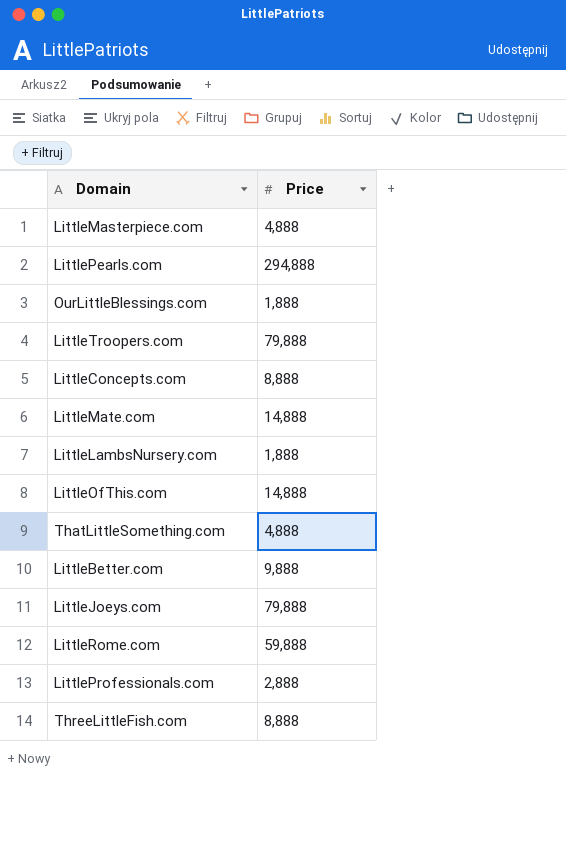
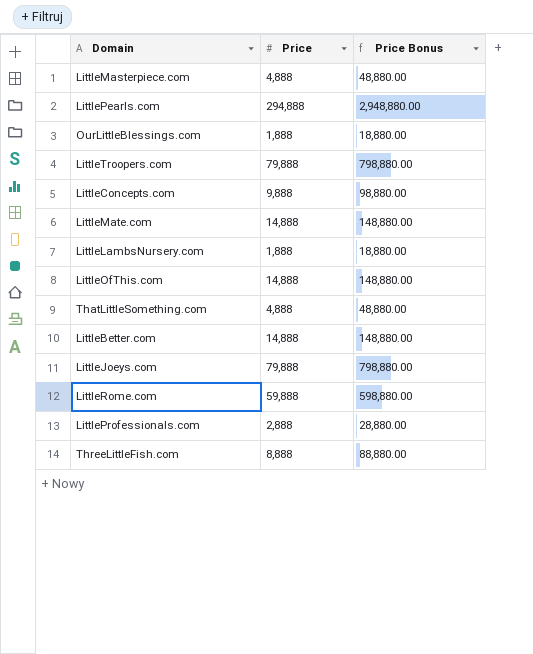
column Price Bonus | formula: none -> [Price] * 10
LittleConcepts.com | Price: 8,888 -> 9,888
LittleBetter.com | Price: 9,888 -> 14,888

